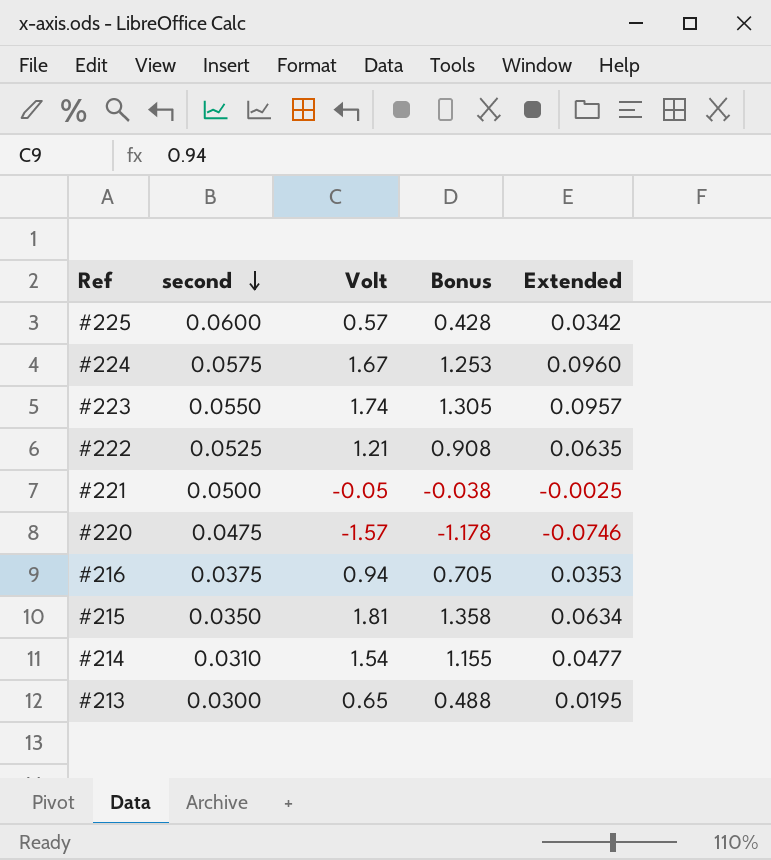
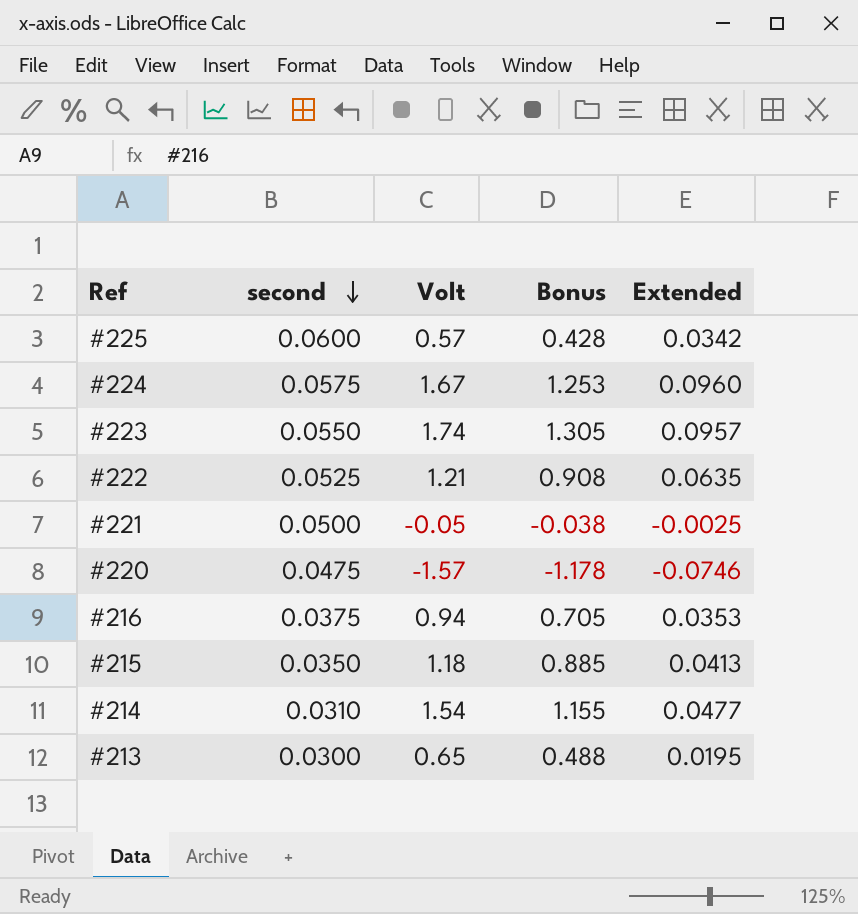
#215 | Volt: 1.81 -> 1.18
#215 | Bonus: 1.358 -> 0.885
#215 | Extended: 0.0634 -> 0.0413

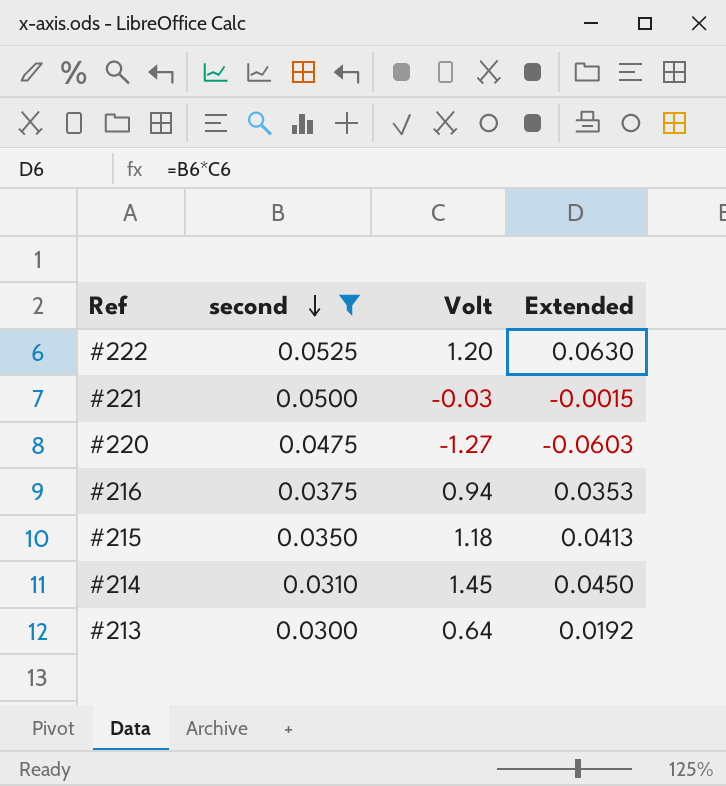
filter: none -> second <= 0.0525
column Bonus | formula: [Volt] * 0.75 -> none
#222 | Volt: 1.21 -> 1.20
#222 | Extended: 0.0635 -> 0.0630
#221 | Volt: -0.05 -> -0.03
#221 | Extended: -0.0025 -> -0.0015
#220 | Volt: -1.57 -> -1.27
#220 | Extended: -0.0746 -> -0.0603
#214 | Volt: 1.54 -> 1.45
#214 | Extended: 0.0477 -> 0.0450
#213 | Volt: 0.65 -> 0.64
#213 | Extended: 0.0195 -> 0.0192

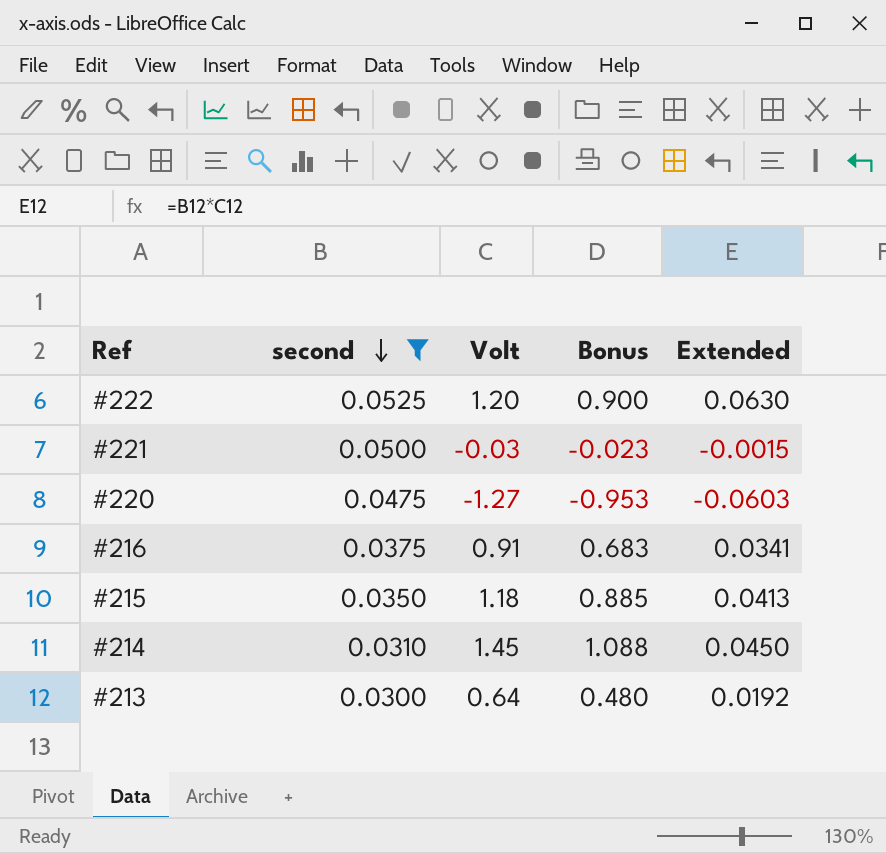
column Bonus | formula: none -> [Volt] * 0.75
#216 | Volt: 0.94 -> 0.91
#216 | Extended: 0.0353 -> 0.0341

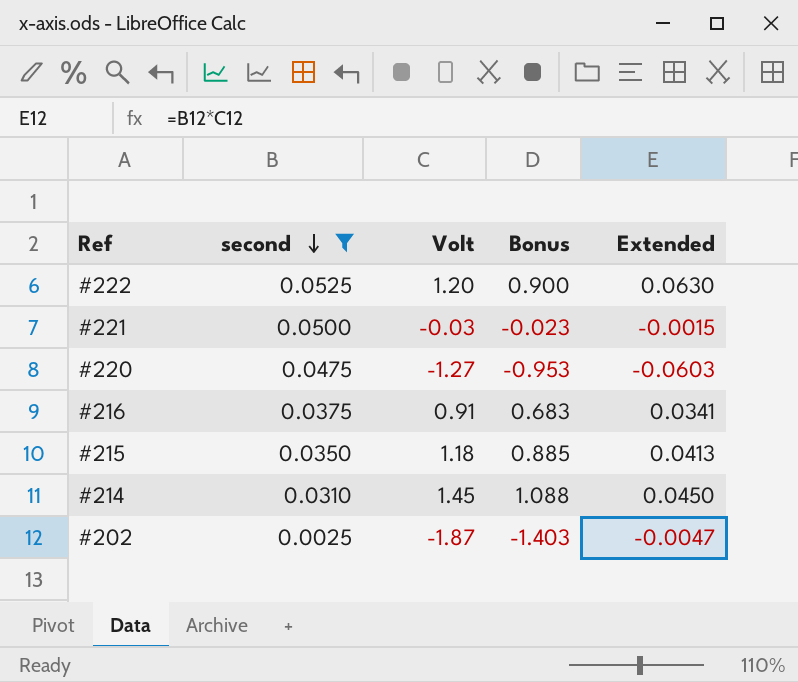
row #213: 0.0300 | 0.64 | 0.480 | 0.0192 -> none
row #202: none -> 0.0025 | -1.87 | -1.403 | -0.0047

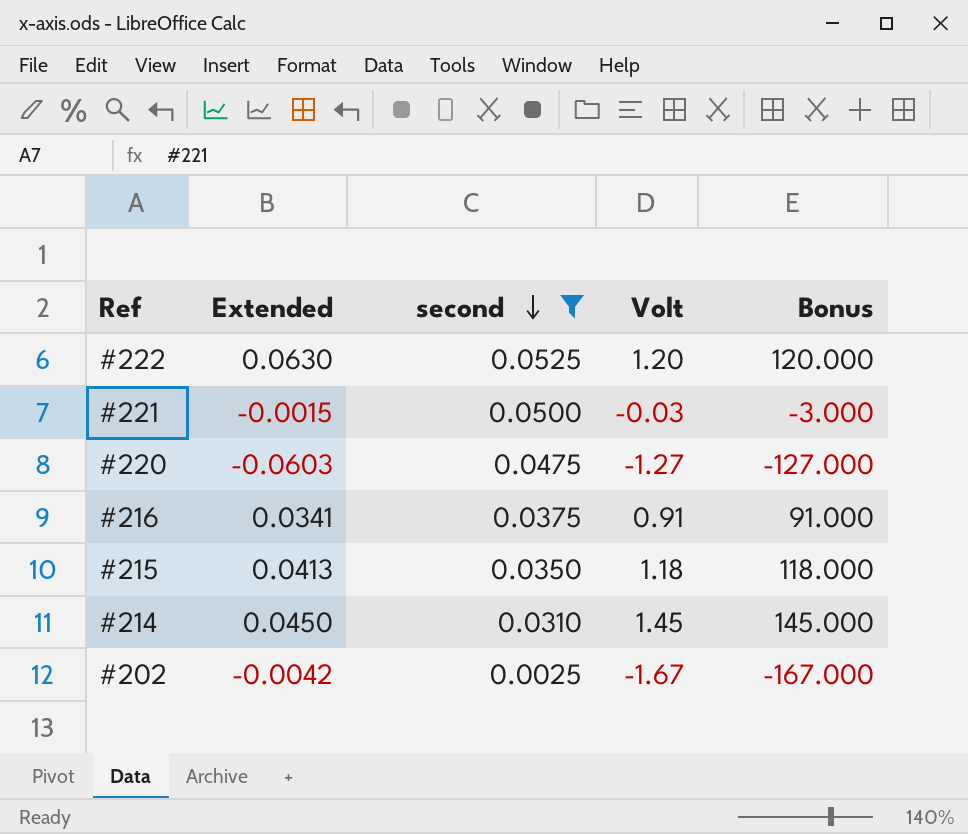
column Extended | position: 5 -> 2
column Bonus | formula: [Volt] * 0.75 -> [Volt] * 100
#202 | Extended: -0.0047 -> -0.0042
#202 | Volt: -1.87 -> -1.67

